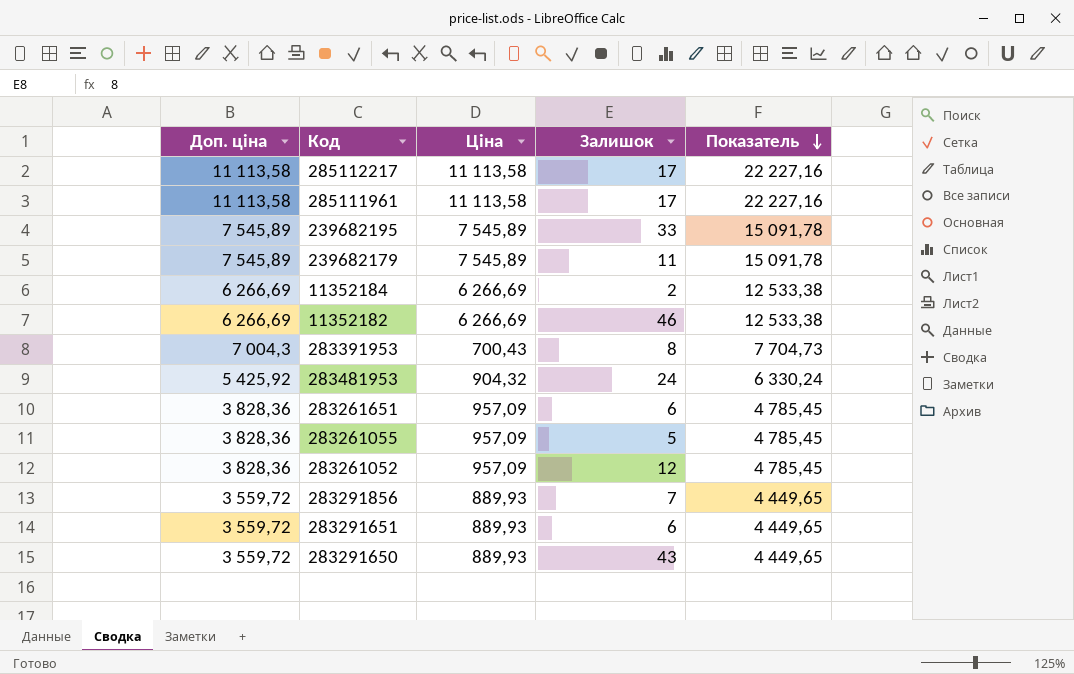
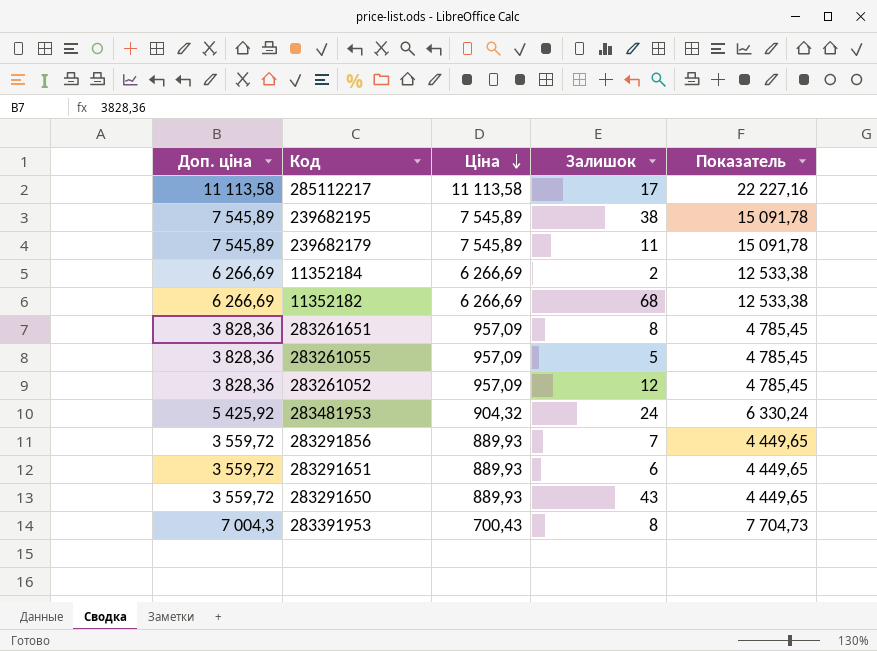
row order: Показатель descending -> Ціна descending
row 285111961: 11 113,58 | 11 113,58 | 17 | 22 227,16 -> none
239682195 | Залишок: 33 -> 38
11352182 | Залишок: 46 -> 68
283261651 | Залишок: 6 -> 8

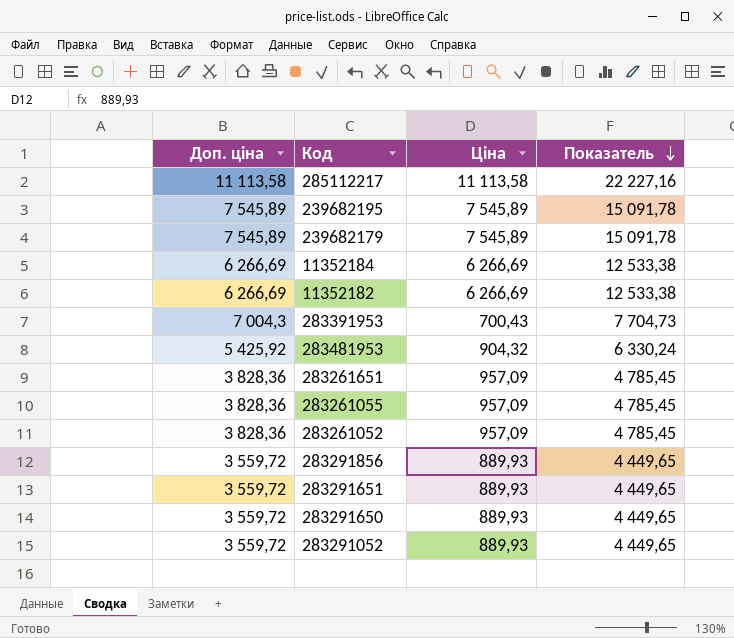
row order: Ціна descending -> Показатель descending
column Залишок | position: 4 -> none
row 283291052: none -> 3 559,72 | 889,93 | 4 449,65

